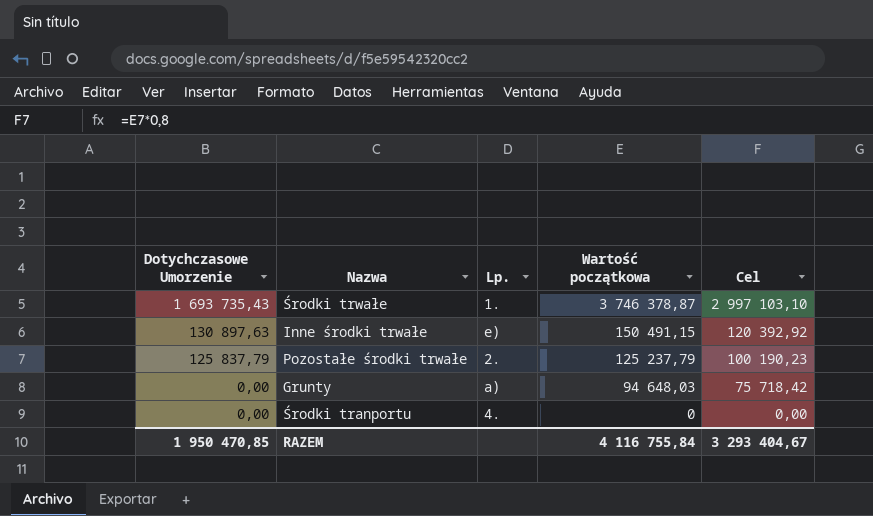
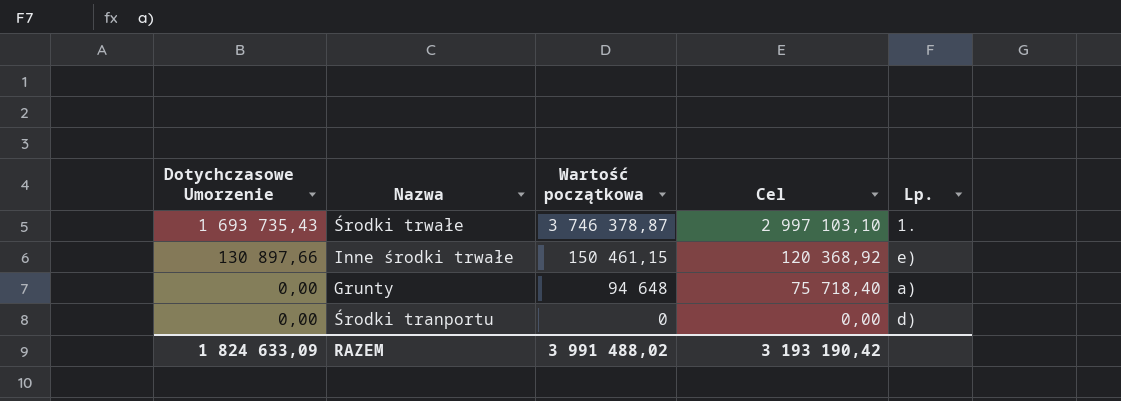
column Lp. | position: 3 -> 5
row Pozostałe środki trwałe: 125 837,79 | 2. | 125 237,79 | 100 190,23 -> none
Inne środki trwałe | Dotychczasowe Umorzenie: 130 897,63 -> 130 897,66
Inne środki trwałe | Wartość początkowa: 150 491,15 -> 150 461,15
Inne środki trwałe | Cel: 120 392,92 -> 120 368,92
Grunty | Wartość początkowa: 94 648,03 -> 94 648
Grunty | Cel: 75 718,42 -> 75 718,40
Środki tranportu | Lp.: 4. -> d)
RAZEM | Dotychczasowe Umorzenie: 1 950 470,85 -> 1 824 633,09
RAZEM | Wartość początkowa: 4 116 755,84 -> 3 991 488,02
RAZEM | Cel: 3 293 404,67 -> 3 193 190,42

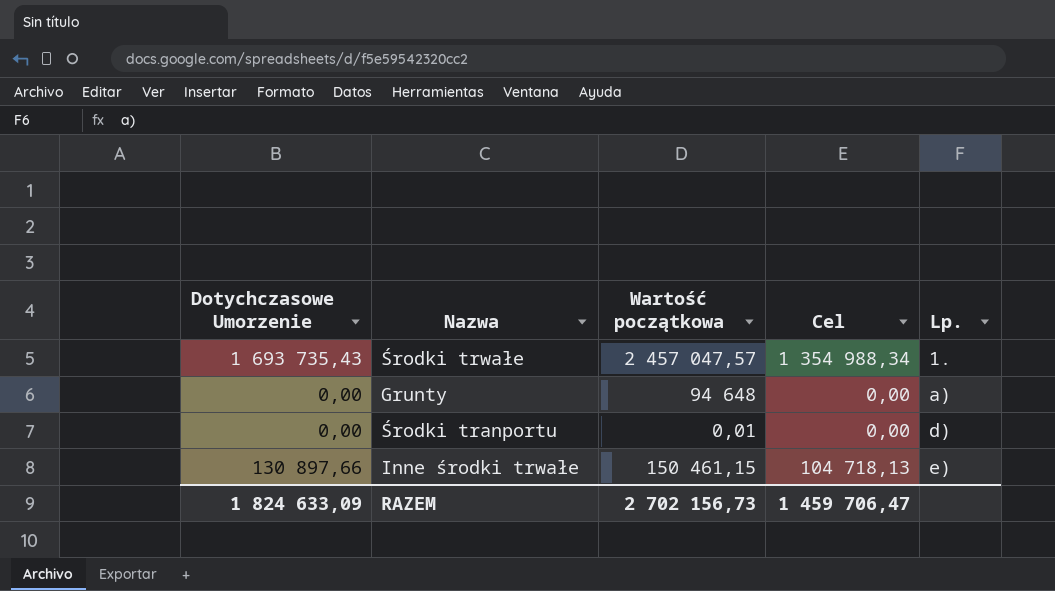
row order: Dotychczasowe Umorzenie descending -> Lp. ascending
column Cel | formula: [Wartość początkowa] * 0,8 -> [Dotychczasowe Umorzenie] * 0,8
Środki trwałe | Wartość początkowa: 3 746 378,87 -> 2 457 047,57
Środki tranportu | Wartość początkowa: 0 -> 0,01
RAZEM | Wartość początkowa: 3 991 488,02 -> 2 702 156,73
RAZEM | Cel: 3 193 190,42 -> 1 459 706,47

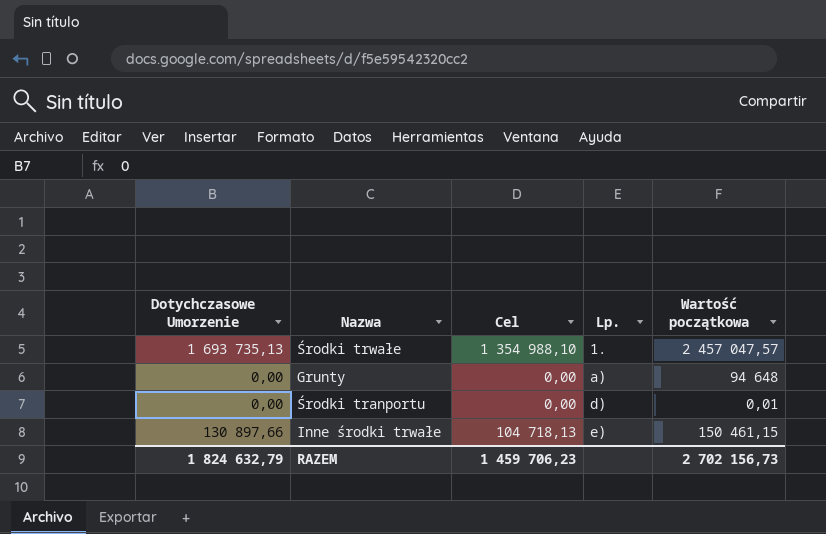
column Wartość początkowa | position: 3 -> 5
Środki trwałe | Dotychczasowe Umorzenie: 1 693 735,43 -> 1 693 735,13
Środki trwałe | Cel: 1 354 988,34 -> 1 354 988,10
RAZEM | Dotychczasowe Umorzenie: 1 824 633,09 -> 1 824 632,79
RAZEM | Cel: 1 459 706,47 -> 1 459 706,23

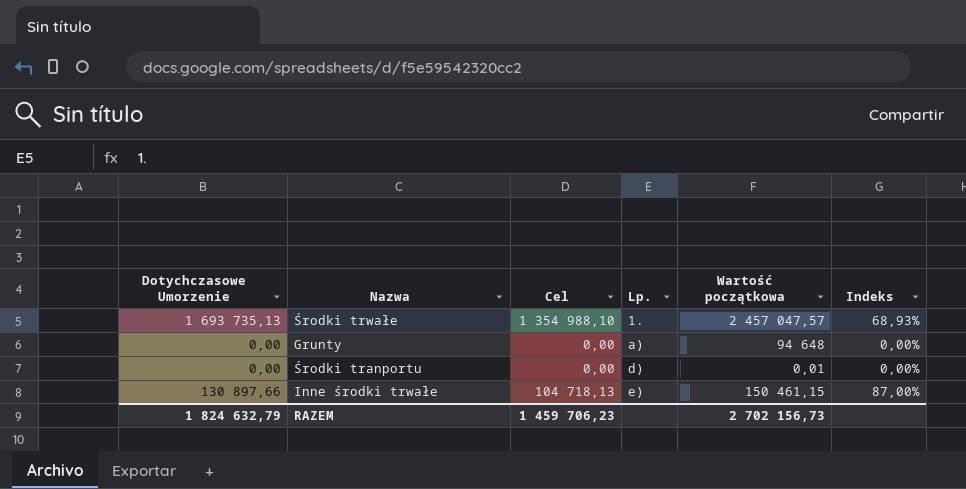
column Indeks | formula: none -> [Dotychczasowe Umorzenie] / [Wartość początkowa]

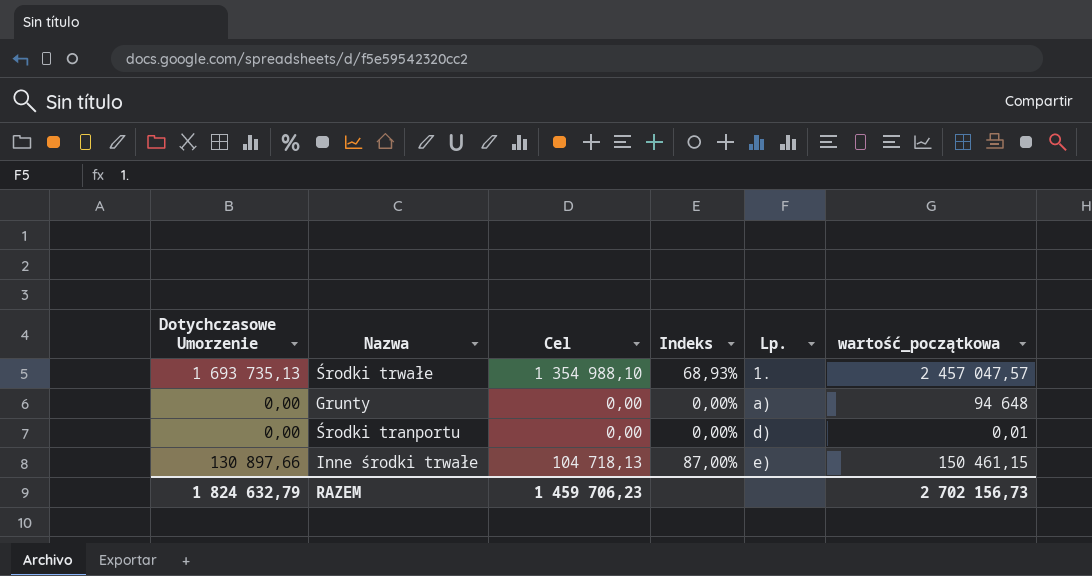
column Indeks | position: 6 -> 4
column name: Wartość początkowa -> wartość_początkowa

